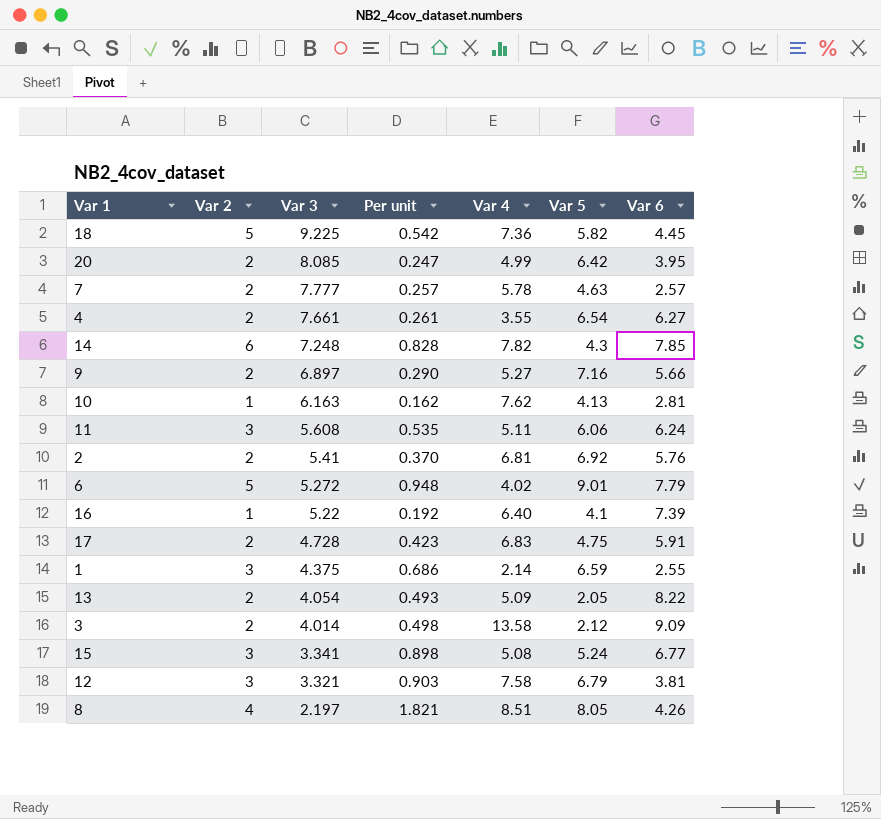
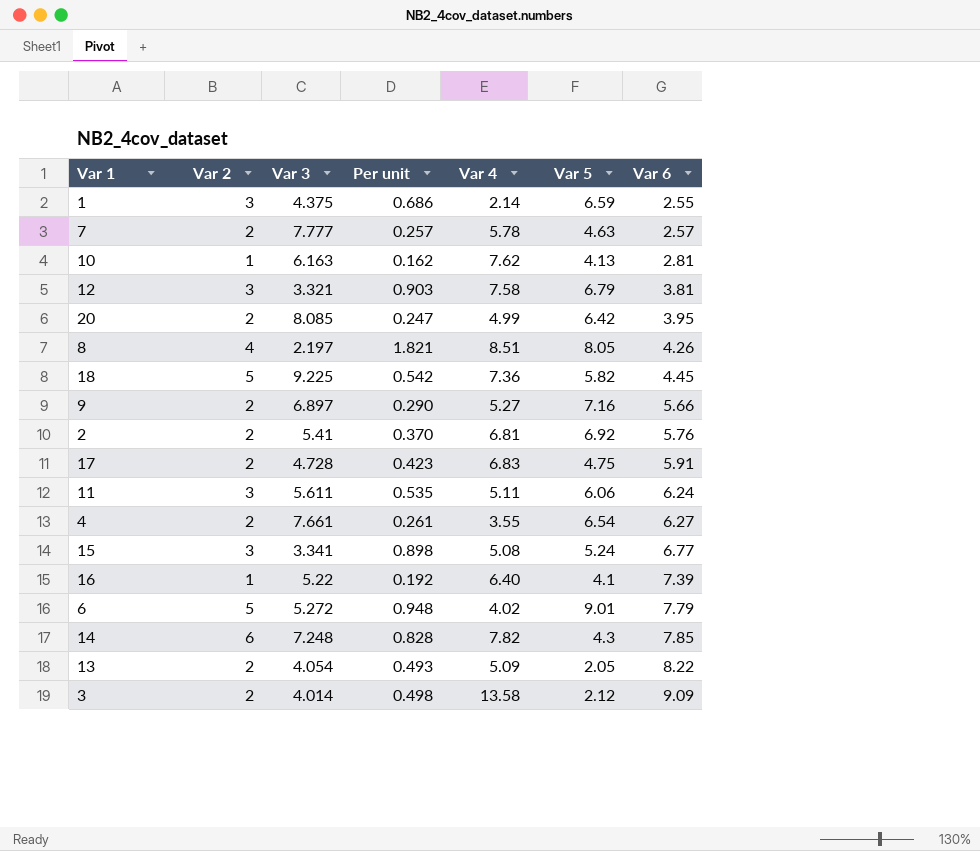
row order: Var 3 descending -> Var 6 ascending
11 | Var 3: 5.608 -> 5.611

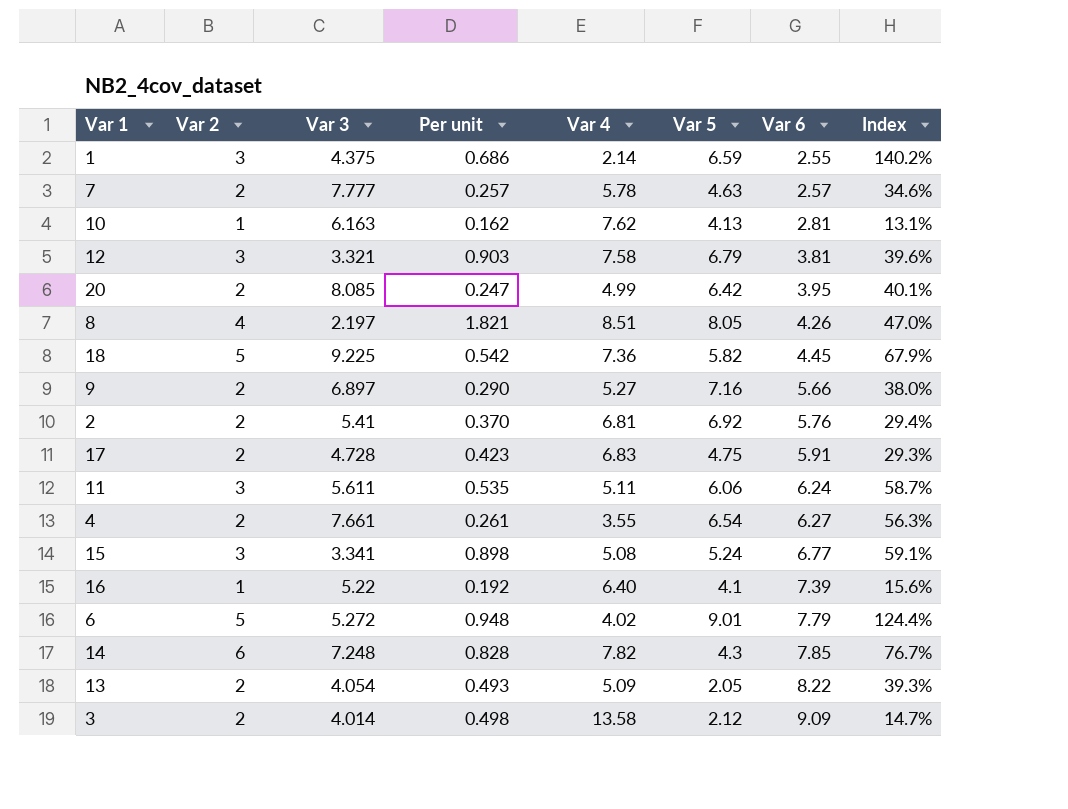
column Index | formula: none -> [Var 2] / [Var 4]

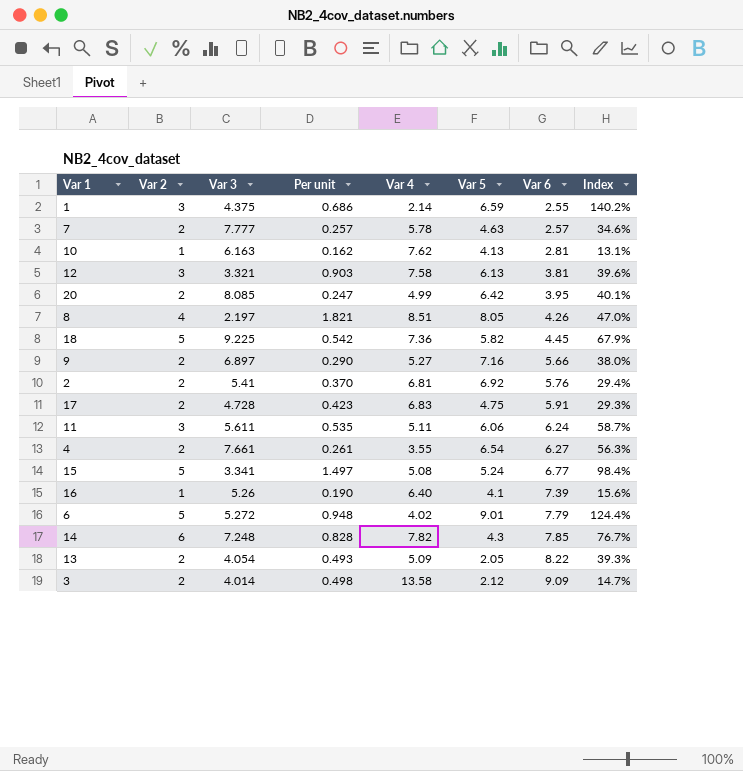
12 | Var 5: 6.79 -> 6.13
15 | Var 2: 3 -> 5
15 | Per unit: 0.898 -> 1.497
15 | Index: 59.1% -> 98.4%
16 | Var 3: 5.22 -> 5.26
16 | Per unit: 0.192 -> 0.190

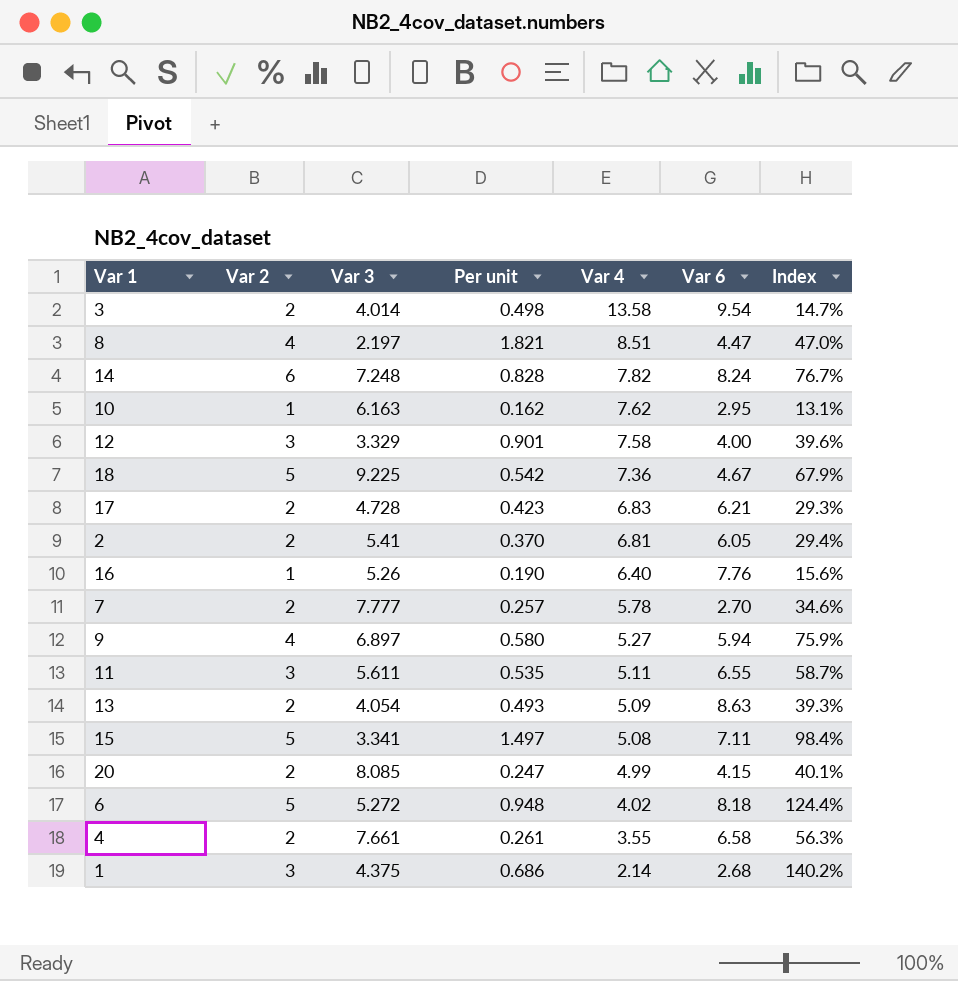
row order: Var 6 ascending -> Var 4 descending
column Var 5 | position: 6 -> none
3 | Var 6: 9.09 -> 9.54
8 | Var 6: 4.26 -> 4.47
14 | Var 6: 7.85 -> 8.24
10 | Var 6: 2.81 -> 2.95
12 | Var 3: 3.321 -> 3.329
12 | Per unit: 0.903 -> 0.901
12 | Var 6: 3.81 -> 4.00
18 | Var 6: 4.45 -> 4.67
17 | Var 6: 5.91 -> 6.21
2 | Var 6: 5.76 -> 6.05
16 | Var 6: 7.39 -> 7.76
7 | Var 6: 2.57 -> 2.70
9 | Var 2: 2 -> 4
9 | Per unit: 0.290 -> 0.580
9 | Var 6: 5.66 -> 5.94
9 | Index: 38.0% -> 75.9%
11 | Var 6: 6.24 -> 6.55
13 | Var 6: 8.22 -> 8.63
15 | Var 6: 6.77 -> 7.11
20 | Var 6: 3.95 -> 4.15
6 | Var 6: 7.79 -> 8.18
4 | Var 6: 6.27 -> 6.58
1 | Var 6: 2.55 -> 2.68

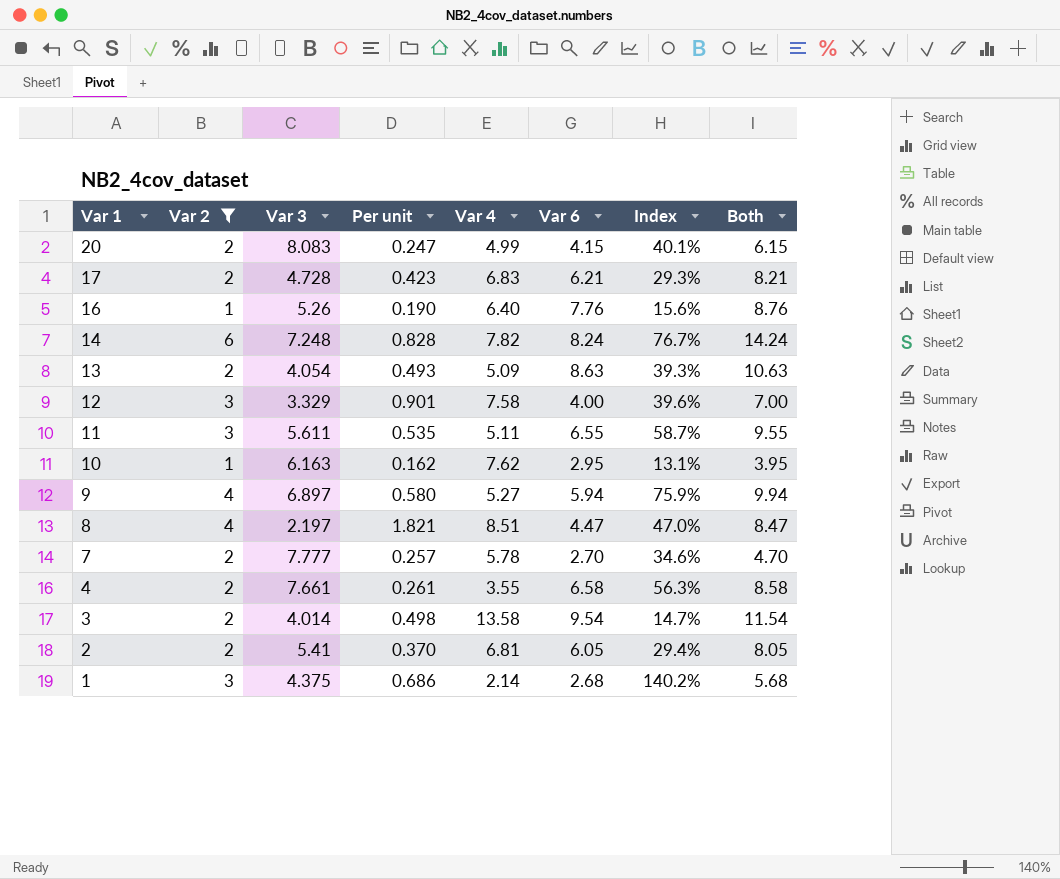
filter: none -> Var 2 != 5
row order: Var 4 descending -> Var 1 descending
column Both | formula: none -> [Var 2] + [Var 6]
20 | Var 3: 8.085 -> 8.083

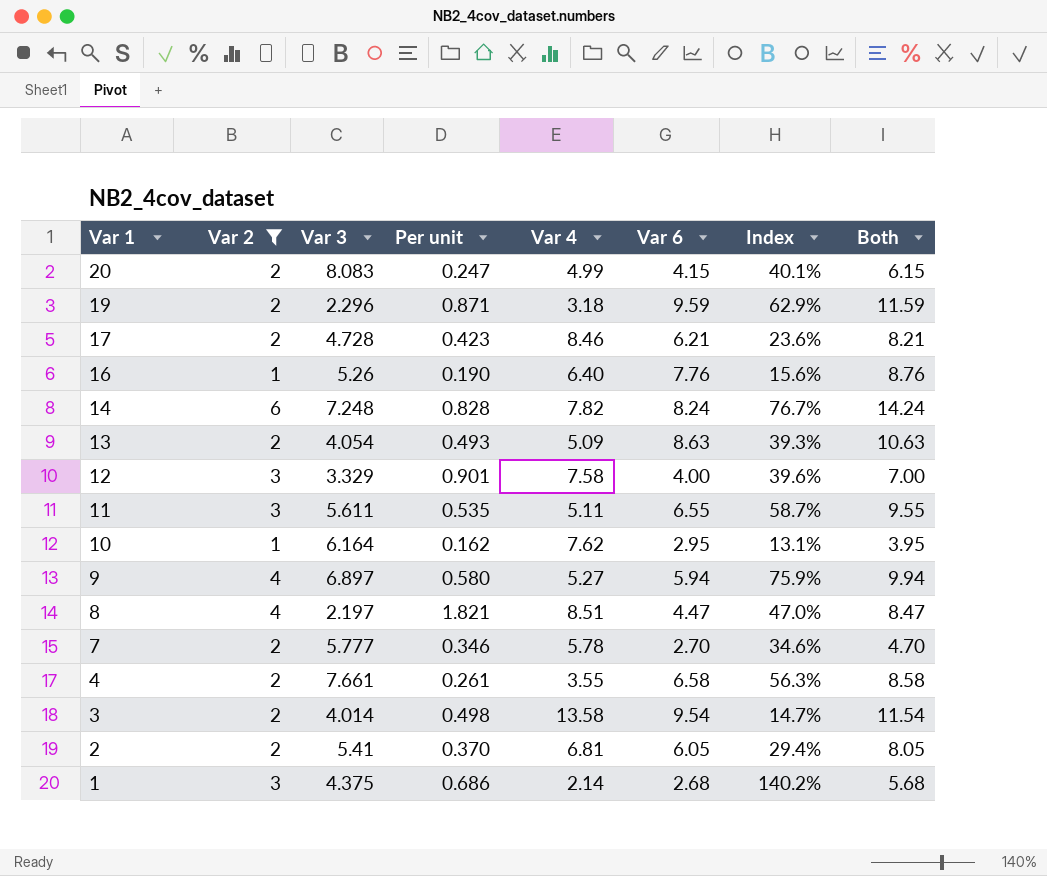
row 19: none -> 2 | 2.296 | 0.871 | 3.18 | 9.59 | 62.9% | 11.59
17 | Var 4: 6.83 -> 8.46
17 | Index: 29.3% -> 23.6%
10 | Var 3: 6.163 -> 6.164
7 | Var 3: 7.777 -> 5.777
7 | Per unit: 0.257 -> 0.346

